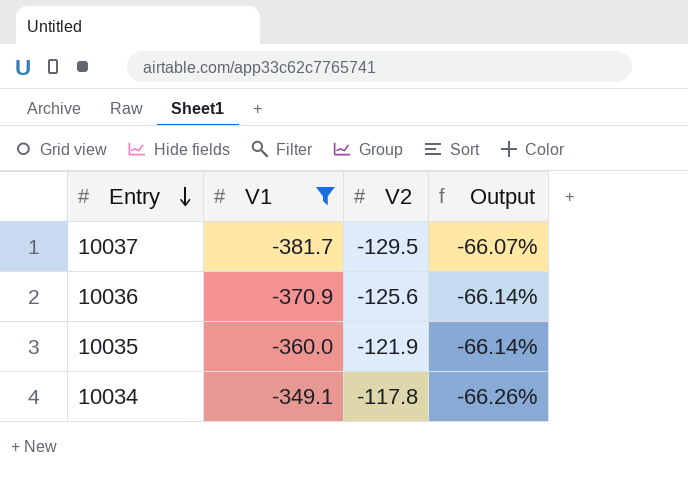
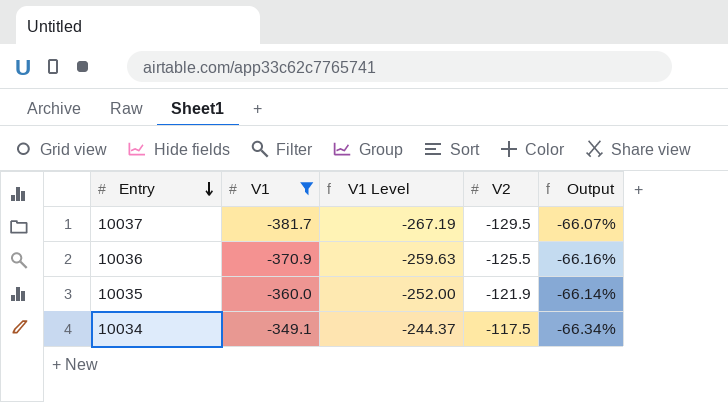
column V1 Level | formula: none -> [V1] * 0.7
10036 | V2: -125.6 -> -125.5
10036 | Output: -66.14% -> -66.16%
10034 | V2: -117.8 -> -117.5
10034 | Output: -66.26% -> -66.34%

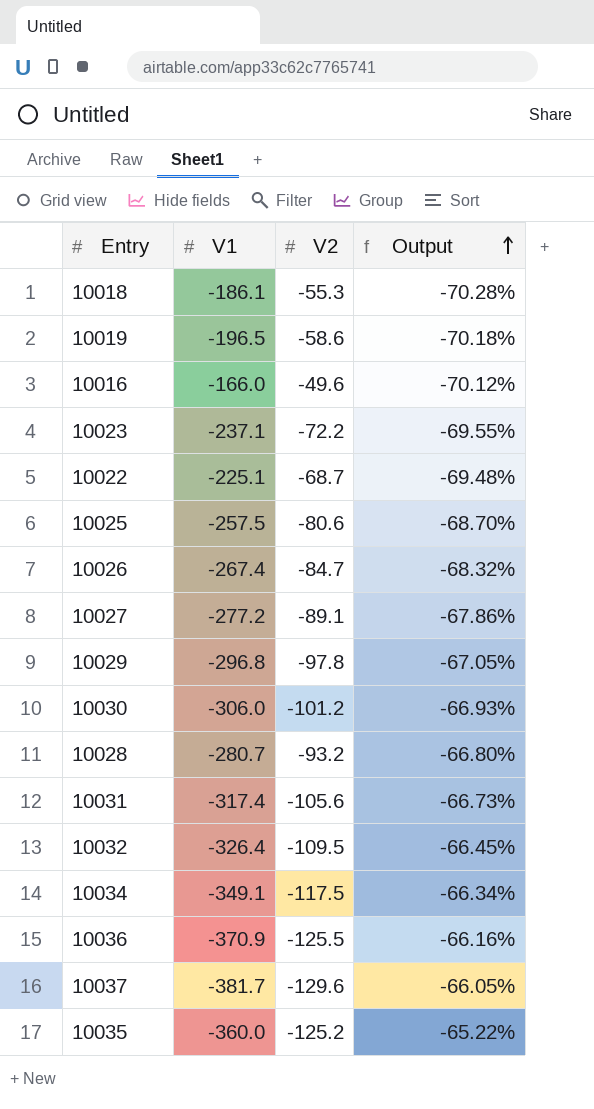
filter: V1 <= -349.1 -> none
row order: Entry descending -> Output ascending
column V1 Level | formula: [V1] * 0.7 -> none
10037 | V2: -129.5 -> -129.6
10037 | Output: -66.07% -> -66.05%
10035 | V2: -121.9 -> -125.2
10035 | Output: -66.14% -> -65.22%

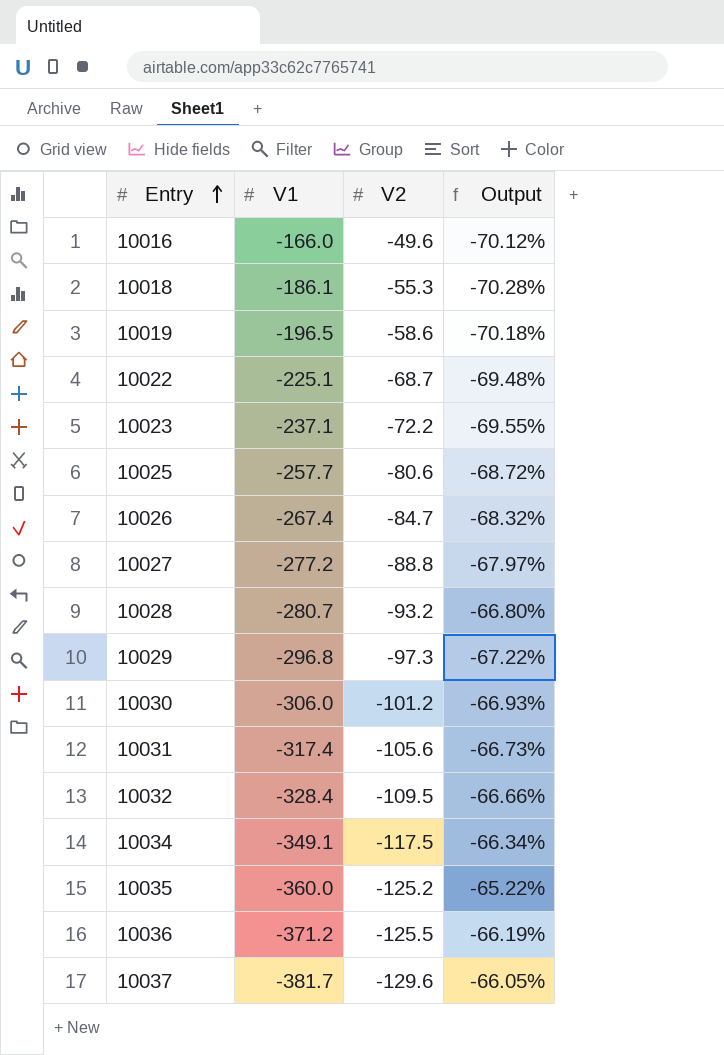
row order: Output ascending -> Entry ascending
10025 | V1: -257.5 -> -257.7
10025 | Output: -68.70% -> -68.72%
10027 | V2: -89.1 -> -88.8
10027 | Output: -67.86% -> -67.97%
10029 | V2: -97.8 -> -97.3
10029 | Output: -67.05% -> -67.22%
10032 | V1: -326.4 -> -328.4
10032 | Output: -66.45% -> -66.66%
10036 | V1: -370.9 -> -371.2
10036 | Output: -66.16% -> -66.19%

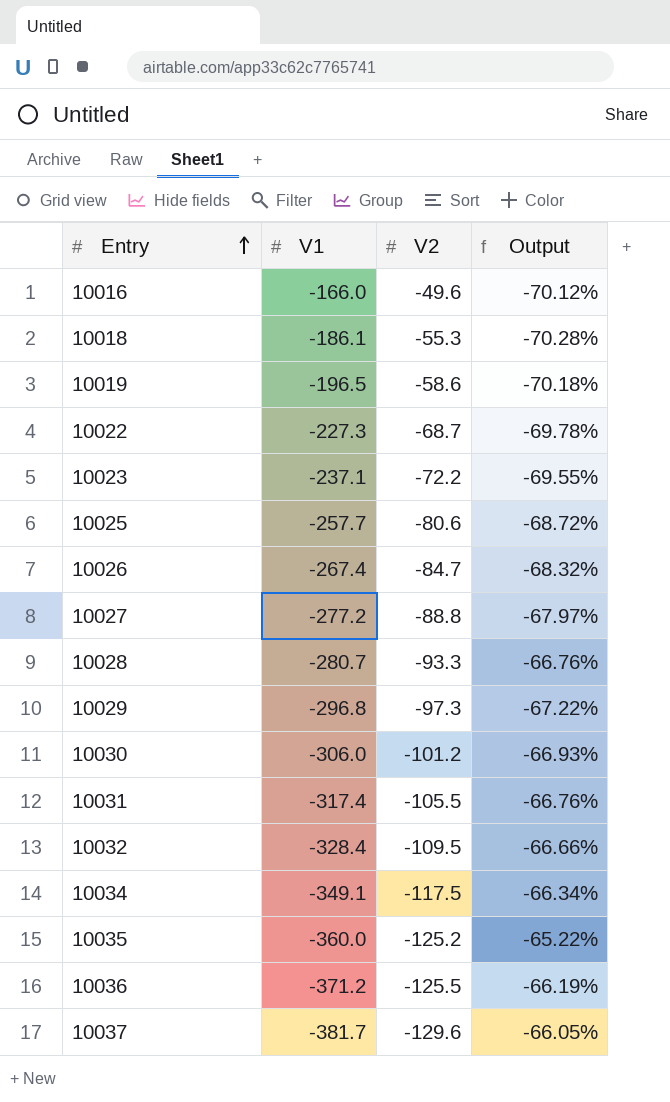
10022 | V1: -225.1 -> -227.3
10022 | Output: -69.48% -> -69.78%
10028 | V2: -93.2 -> -93.3
10028 | Output: -66.80% -> -66.76%
10031 | V2: -105.6 -> -105.5
10031 | Output: -66.73% -> -66.76%

